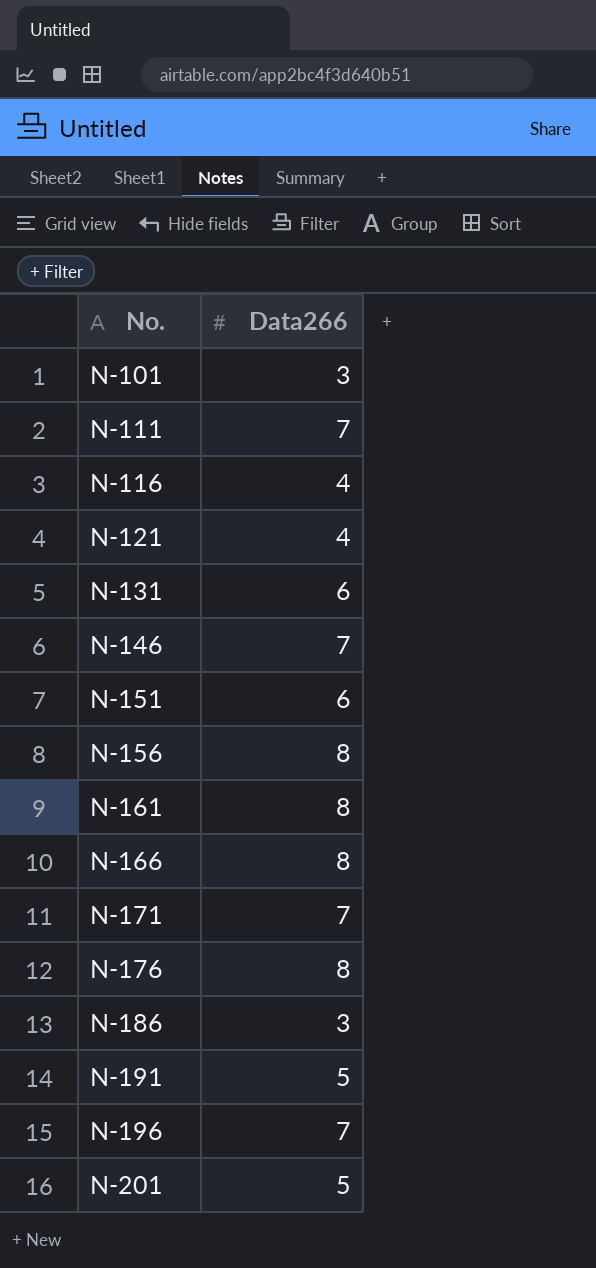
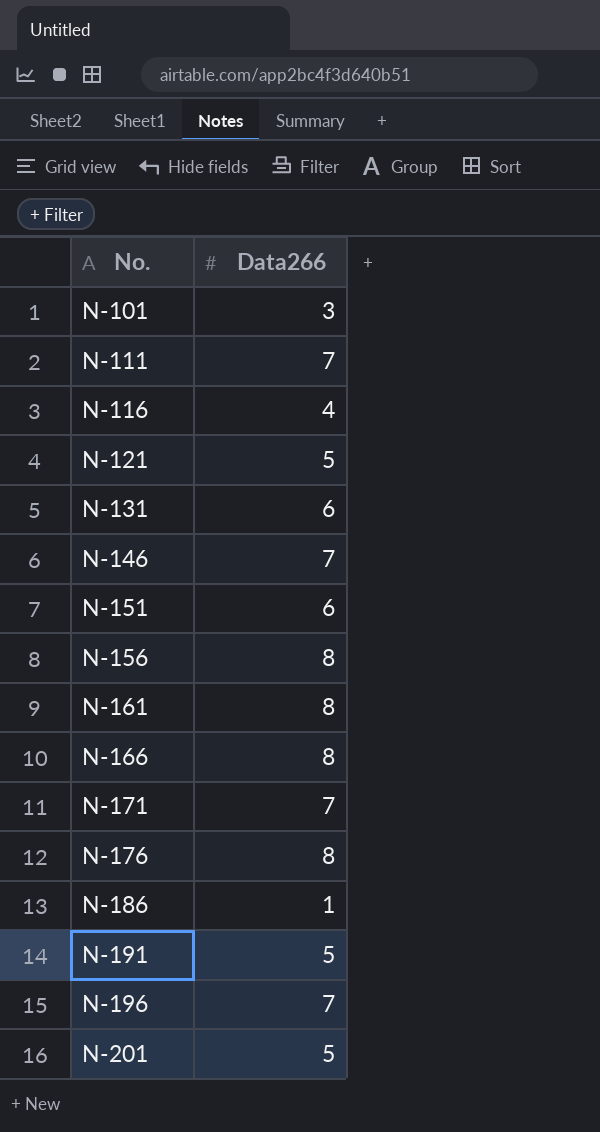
N-121 | Data266: 4 -> 5
N-186 | Data266: 3 -> 1

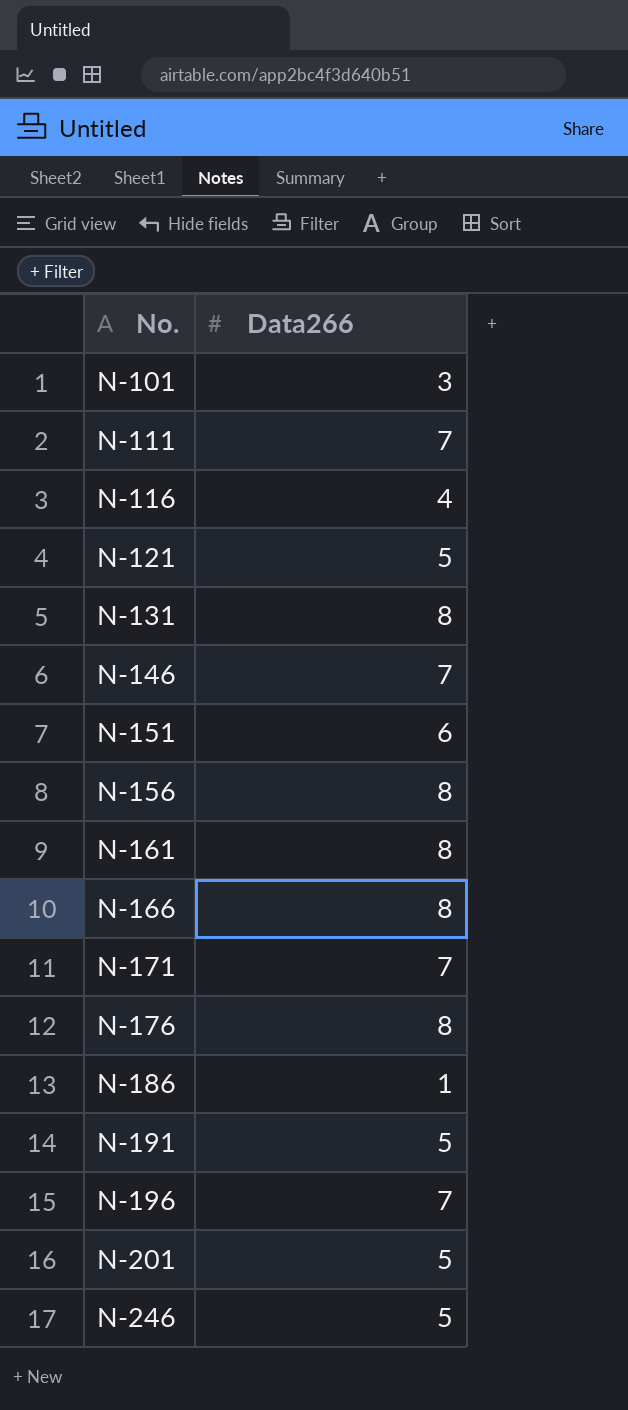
N-131 | Data266: 6 -> 8
row N-246: none -> 5

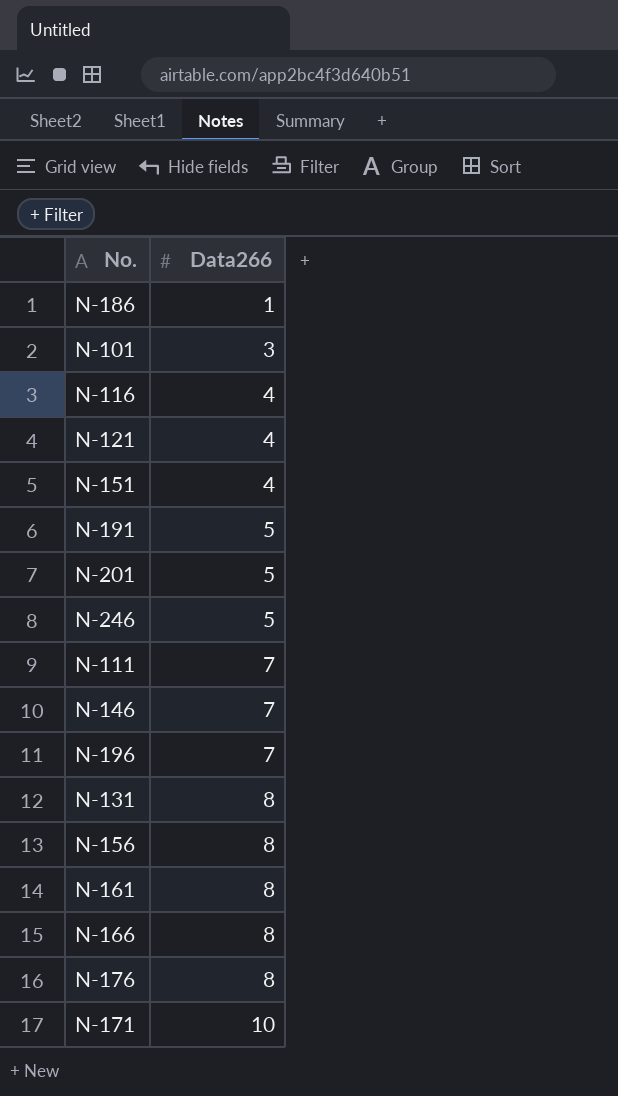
row order: No. ascending -> Data266 ascending
N-121 | Data266: 5 -> 4
N-151 | Data266: 6 -> 4
N-171 | Data266: 7 -> 10

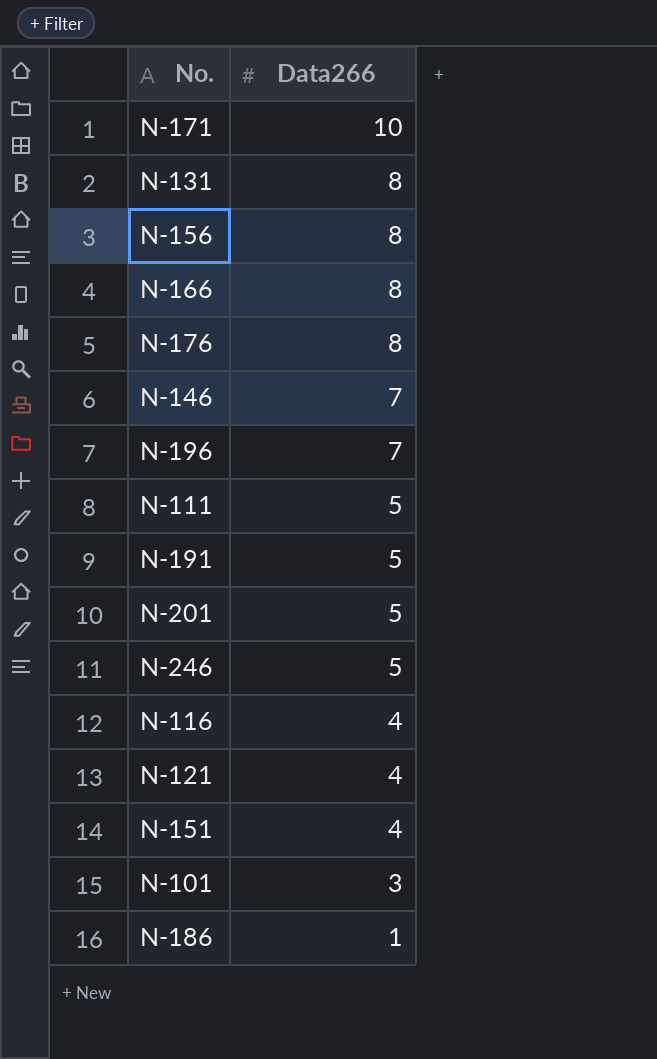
row order: Data266 ascending -> Data266 descending
row N-161: 8 -> none
N-111 | Data266: 7 -> 5

